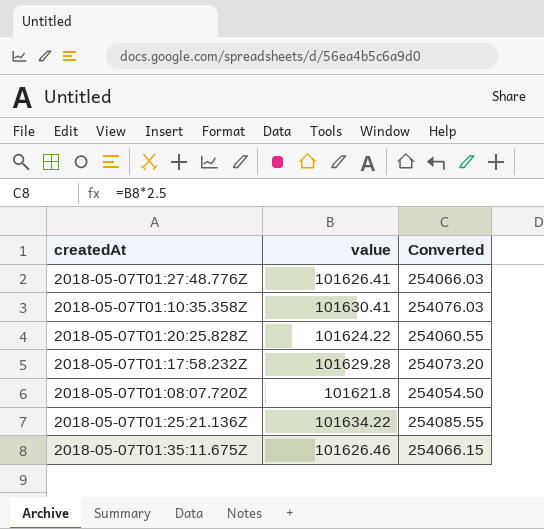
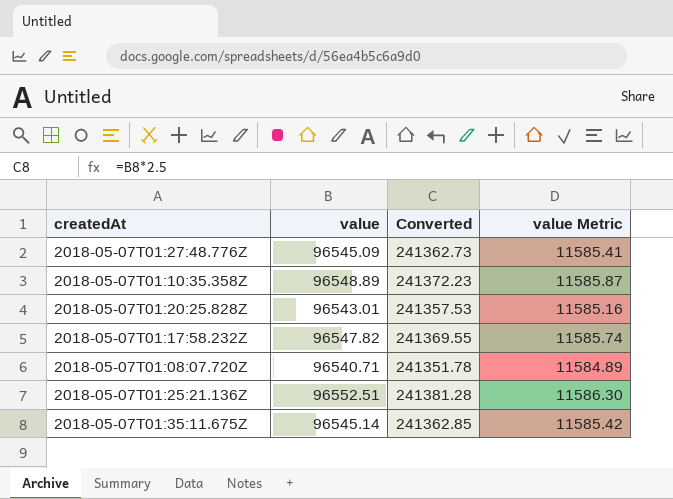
column value Metric | formula: none -> [value] * 0.12
2018-05-07T01:27:48.776Z | value: 101626.41 -> 96545.09
2018-05-07T01:27:48.776Z | Converted: 254066.03 -> 241362.73
2018-05-07T01:10:35.358Z | value: 101630.41 -> 96548.89
2018-05-07T01:10:35.358Z | Converted: 254076.03 -> 241372.23
2018-05-07T01:20:25.828Z | value: 101624.22 -> 96543.01
2018-05-07T01:20:25.828Z | Converted: 254060.55 -> 241357.53
2018-05-07T01:17:58.232Z | value: 101629.28 -> 96547.82
2018-05-07T01:17:58.232Z | Converted: 254073.20 -> 241369.55
2018-05-07T01:08:07.720Z | value: 101621.8 -> 96540.71
2018-05-07T01:08:07.720Z | Converted: 254054.50 -> 241351.78
2018-05-07T01:25:21.136Z | value: 101634.22 -> 96552.51
2018-05-07T01:25:21.136Z | Converted: 254085.55 -> 241381.28
2018-05-07T01:35:11.675Z | value: 101626.46 -> 96545.14
2018-05-07T01:35:11.675Z | Converted: 254066.15 -> 241362.85

